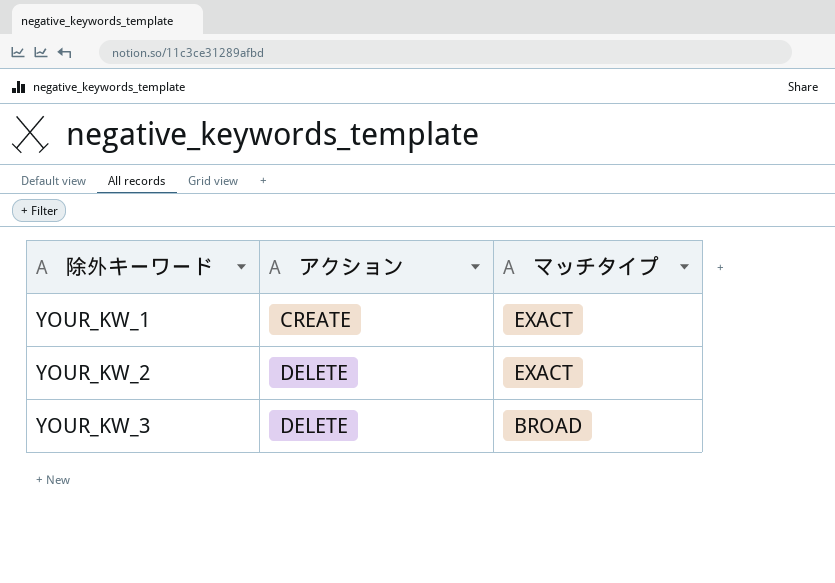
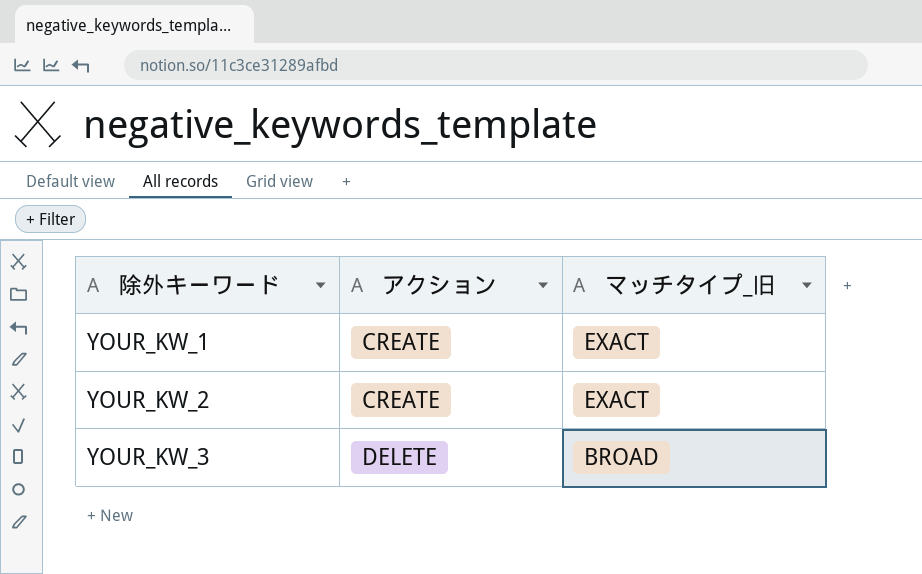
column name: マッチタイプ -> マッチタイプ_旧
YOUR_KW_2 | アクション: DELETE -> CREATE

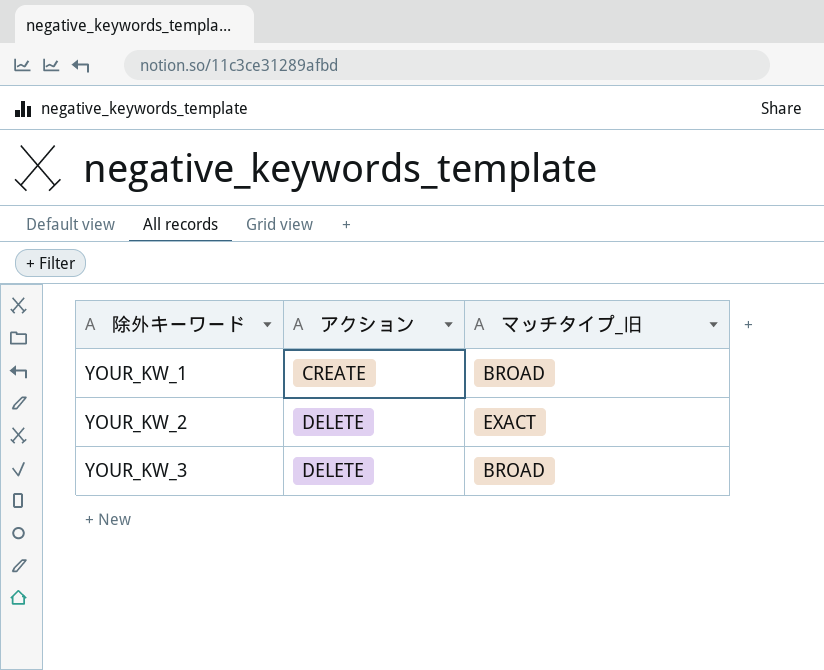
YOUR_KW_1 | マッチタイプ_旧: EXACT -> BROAD
YOUR_KW_2 | アクション: CREATE -> DELETE

